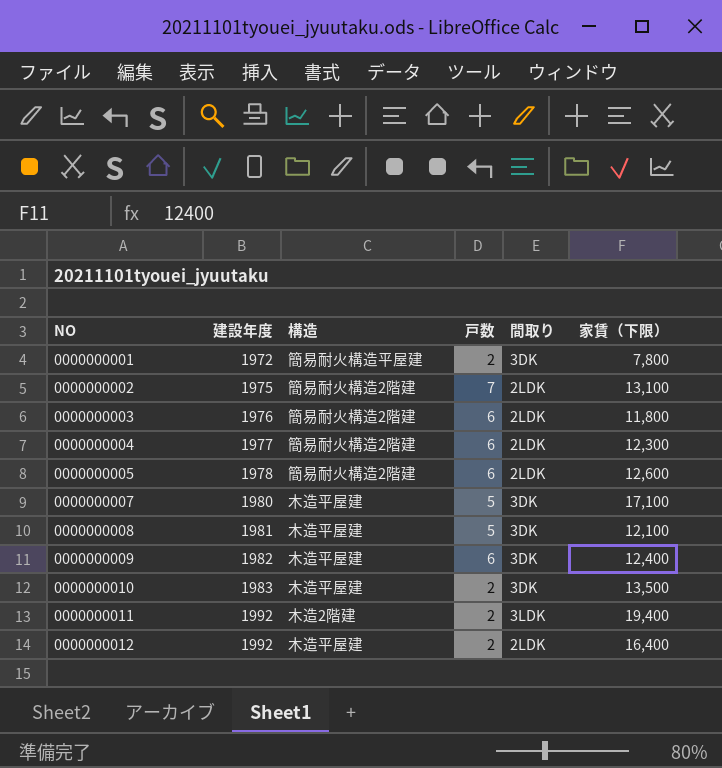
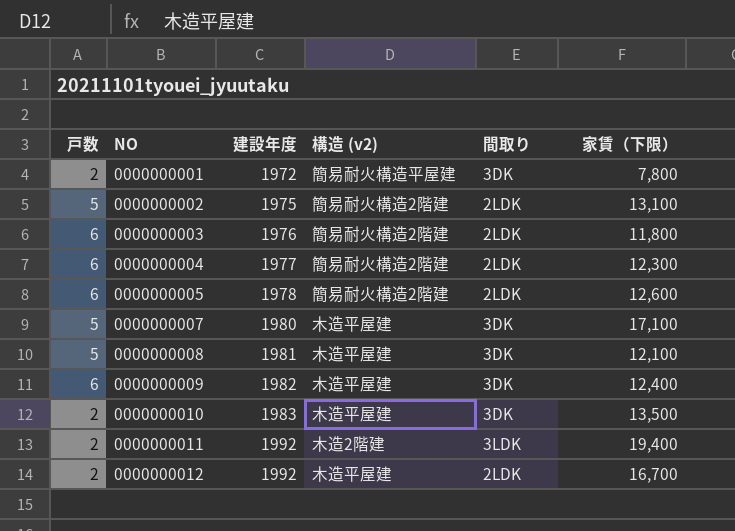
column 戸数 | position: 4 -> 1
column name: 構造 -> 構造 (v2)
0000000002 | 戸数: 7 -> 5
0000000012 | 家賃（下限）: 16,400 -> 16,700

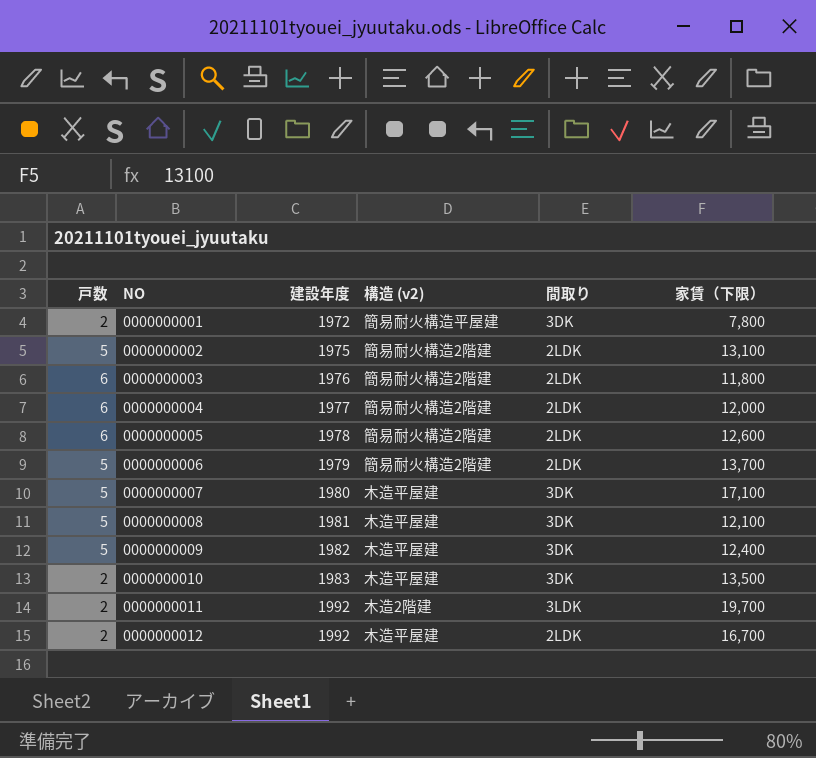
0000000004 | 家賃（下限）: 12,300 -> 12,000
row 0000000006: none -> 5 | 1979 | 簡易耐火構造2階建 | 2LDK | 13,700
0000000009 | 戸数: 6 -> 5
0000000011 | 家賃（下限）: 19,400 -> 19,700

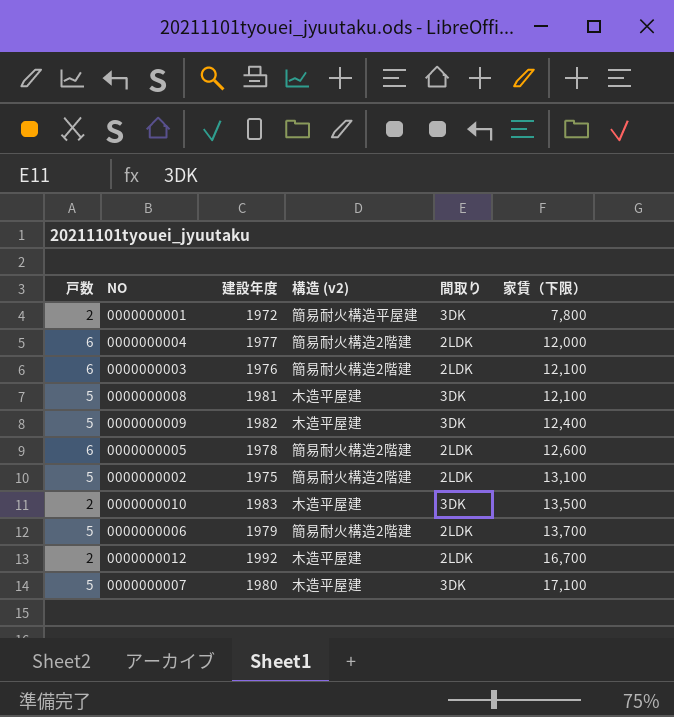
row order: NO ascending -> 家賃（下限） ascending
row 0000000011: 2 | 1992 | 木造2階建 | 3LDK | 19,700 -> none
0000000003 | 家賃（下限）: 11,800 -> 12,100

